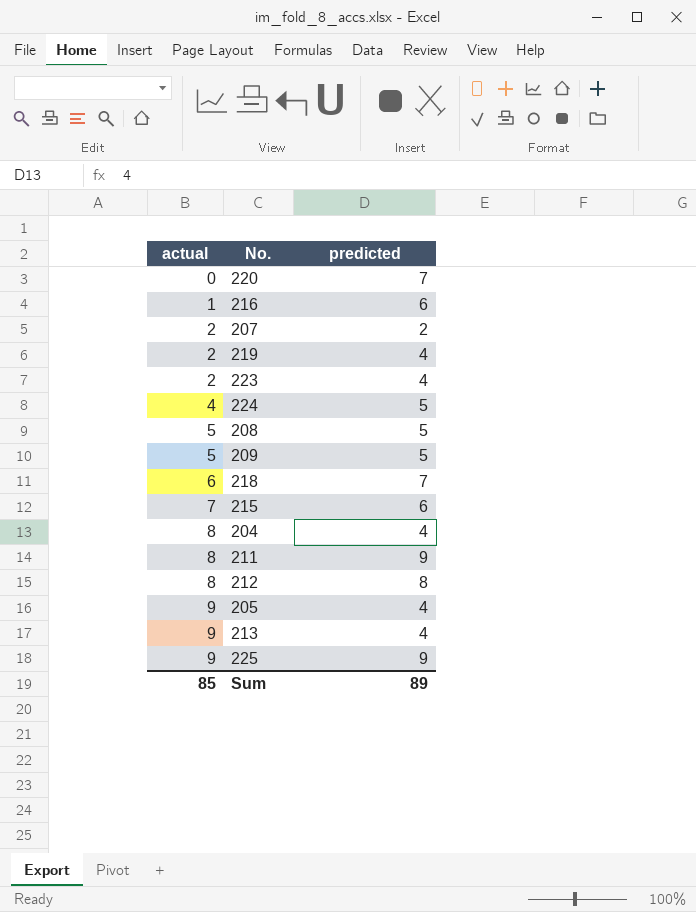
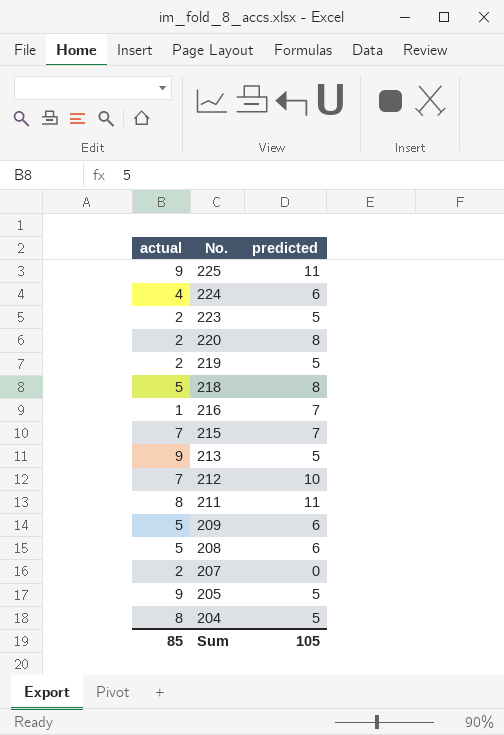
row order: actual ascending -> No. descending
225 | predicted: 9 -> 11
224 | predicted: 5 -> 6
223 | predicted: 4 -> 5
220 | actual: 0 -> 2
220 | predicted: 7 -> 8
219 | predicted: 4 -> 5
218 | actual: 6 -> 5
218 | predicted: 7 -> 8
216 | predicted: 6 -> 7
215 | predicted: 6 -> 7
213 | predicted: 4 -> 5
212 | actual: 8 -> 7
212 | predicted: 8 -> 10
211 | predicted: 9 -> 11
209 | predicted: 5 -> 6
208 | predicted: 5 -> 6
207 | predicted: 2 -> 0
205 | predicted: 4 -> 5
204 | predicted: 4 -> 5
Sum | predicted: 89 -> 105

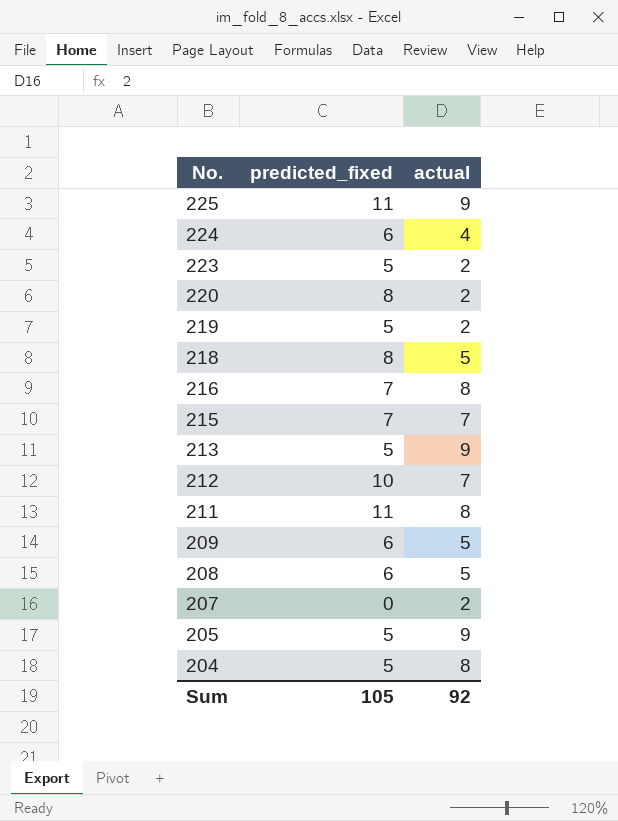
column name: predicted -> predicted_fixed
column actual | position: 1 -> 3
216 | actual: 1 -> 8
Sum | actual: 85 -> 92

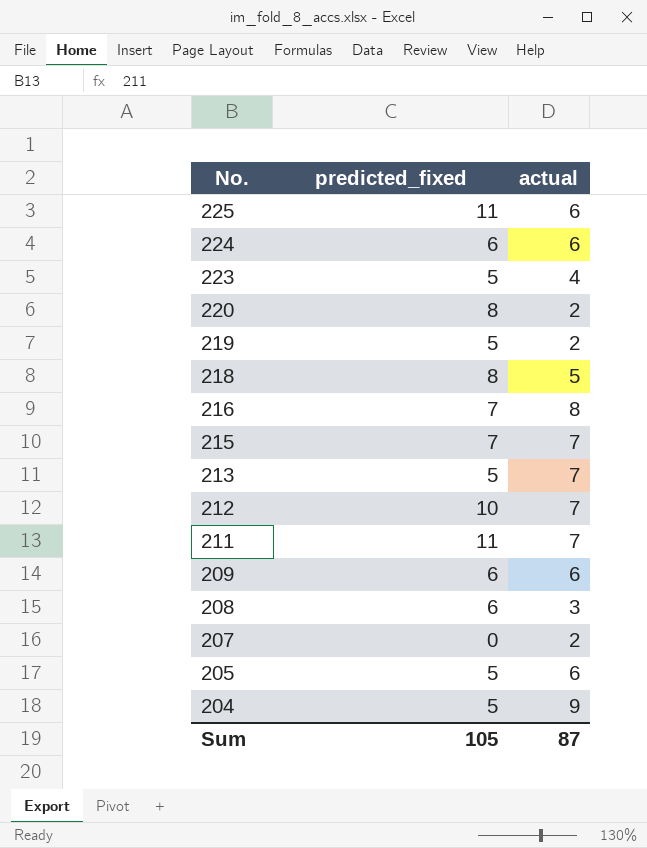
225 | actual: 9 -> 6
224 | actual: 4 -> 6
223 | actual: 2 -> 4
213 | actual: 9 -> 7
211 | actual: 8 -> 7
209 | actual: 5 -> 6
208 | actual: 5 -> 3
205 | actual: 9 -> 6
204 | actual: 8 -> 9
Sum | actual: 92 -> 87

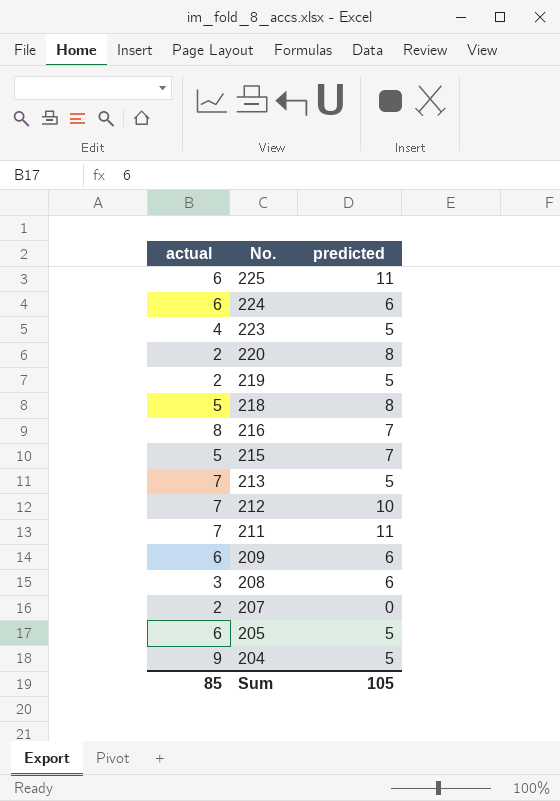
column actual | position: 3 -> 1
column name: predicted_fixed -> predicted
215 | actual: 7 -> 5
Sum | actual: 87 -> 85

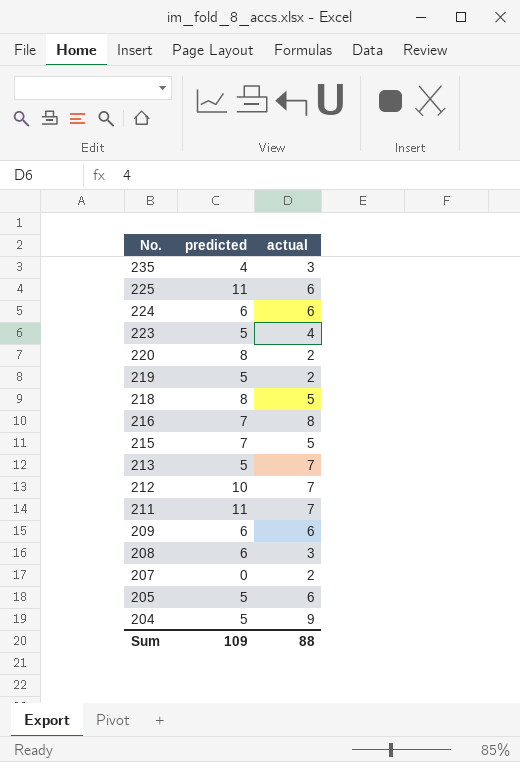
column actual | position: 1 -> 3
row 235: none -> 4 | 3
Sum | predicted: 105 -> 109
Sum | actual: 85 -> 88

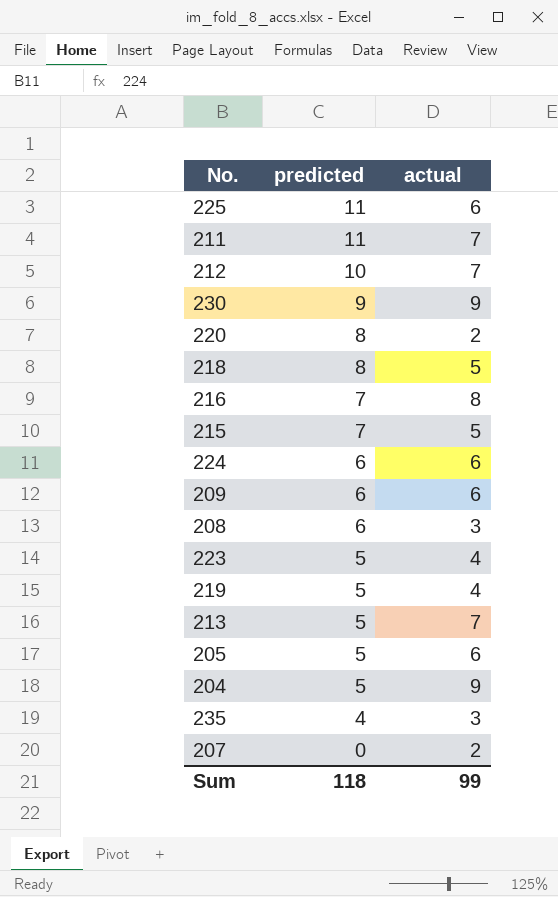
row order: No. descending -> predicted descending
row 230: none -> 9 | 9
219 | actual: 2 -> 4
Sum | predicted: 109 -> 118
Sum | actual: 88 -> 99

